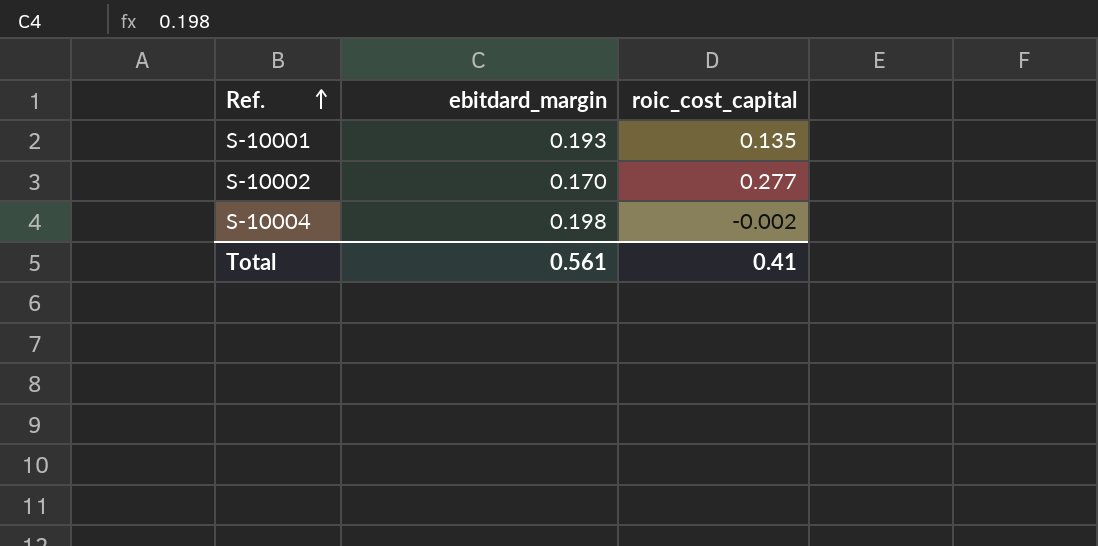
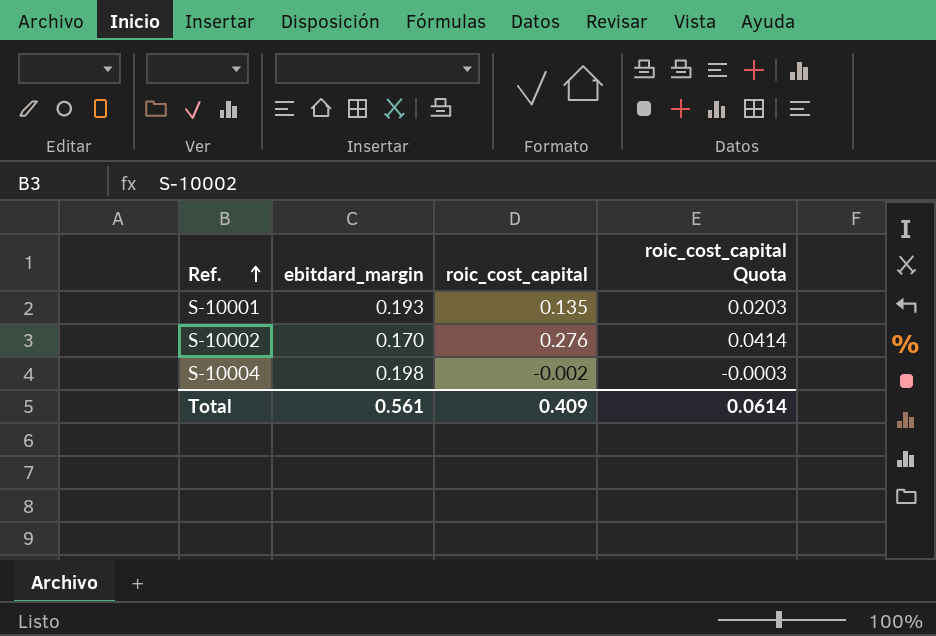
column roic_cost_capital Quota | formula: none -> [roic_cost_capital] * 0.15
S-10002 | roic_cost_capital: 0.277 -> 0.276
Total | roic_cost_capital: 0.41 -> 0.409

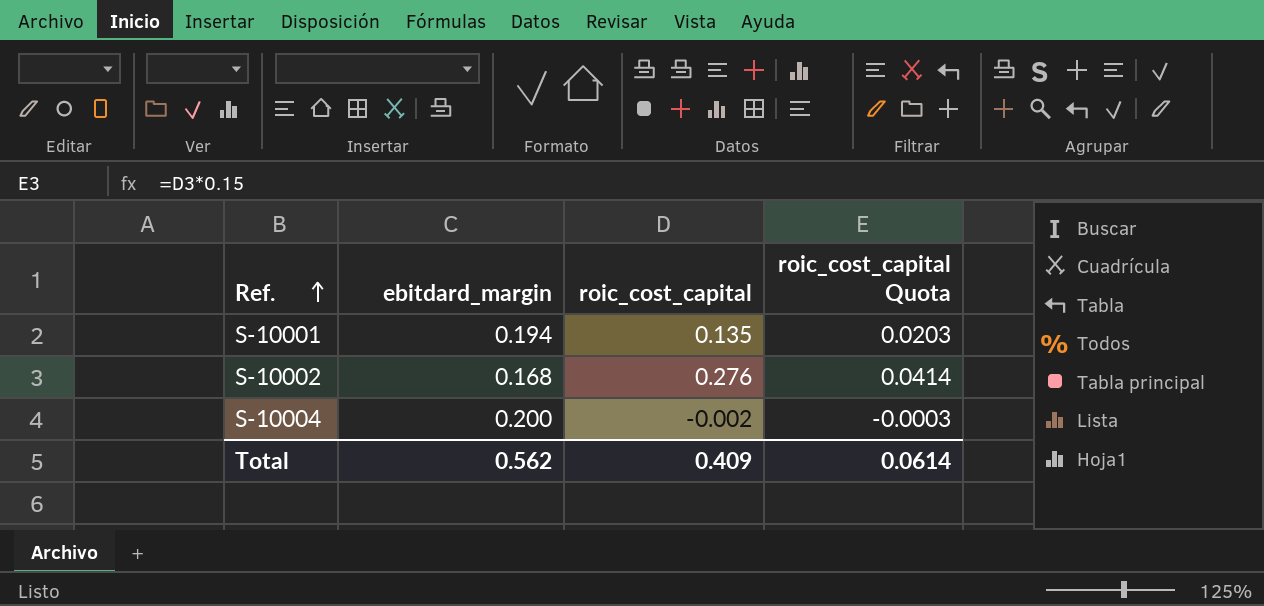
S-10001 | ebitdard_margin: 0.193 -> 0.194
S-10002 | ebitdard_margin: 0.170 -> 0.168
S-10004 | ebitdard_margin: 0.198 -> 0.200
Total | ebitdard_margin: 0.561 -> 0.562

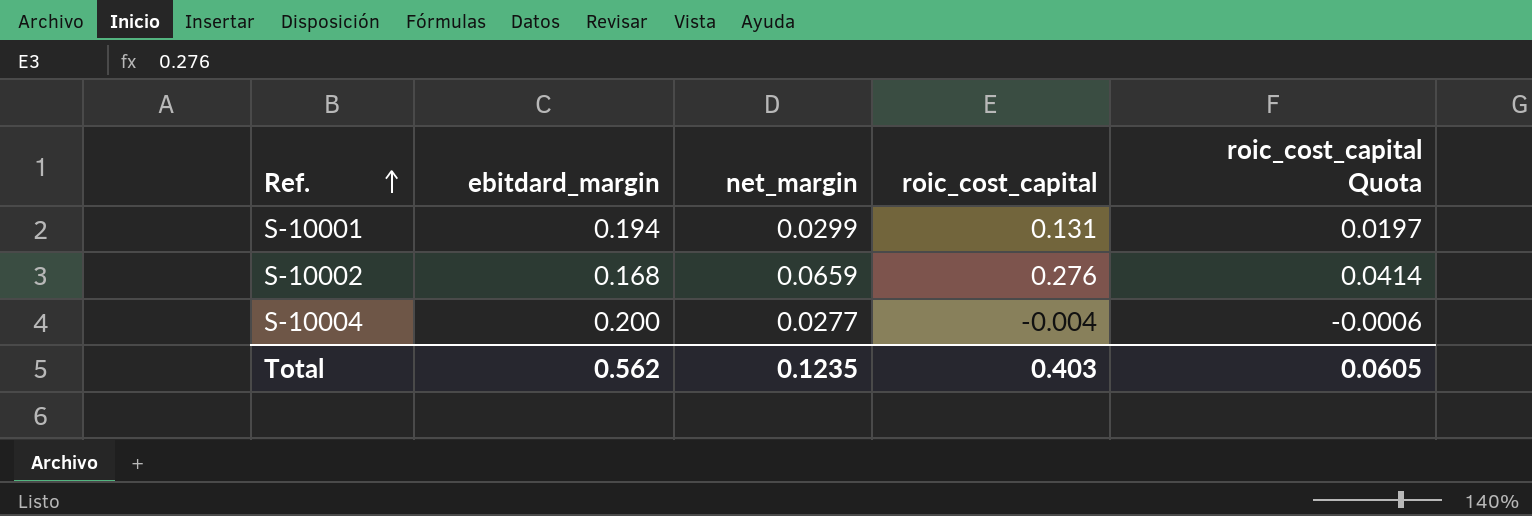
column net_margin | position: none -> 3
S-10001 | roic_cost_capital: 0.135 -> 0.131
S-10001 | roic_cost_capital Quota: 0.0203 -> 0.0197
S-10004 | roic_cost_capital: -0.002 -> -0.004
S-10004 | roic_cost_capital Quota: -0.0003 -> -0.0006
Total | roic_cost_capital: 0.409 -> 0.403
Total | roic_cost_capital Quota: 0.0614 -> 0.0605

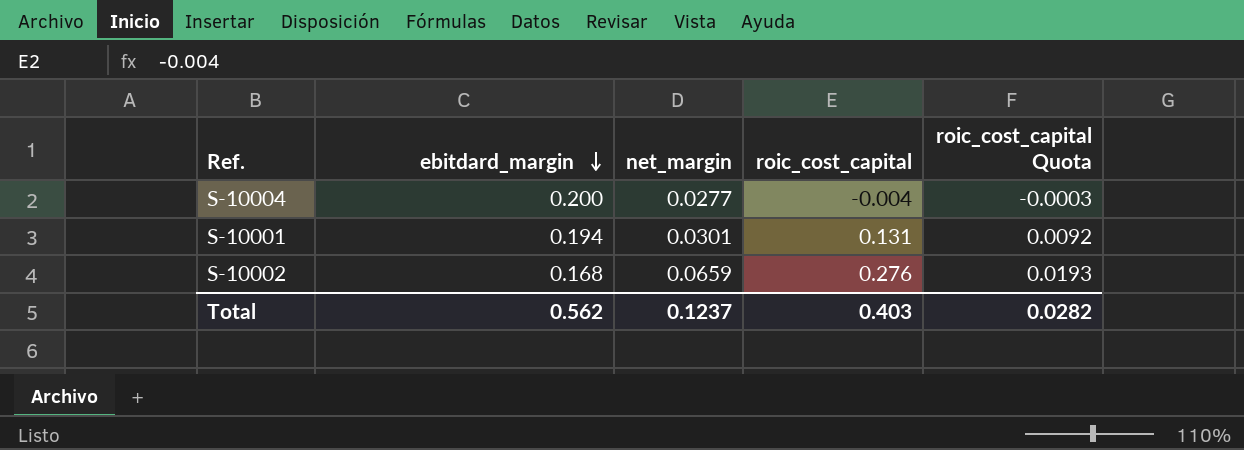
row order: Ref. ascending -> ebitdard_margin descending
column roic_cost_capital Quota | formula: [roic_cost_capital] * 0.15 -> [roic_cost_capital] * 0.07
S-10001 | net_margin: 0.0299 -> 0.0301
Total | net_margin: 0.1235 -> 0.1237
Total | roic_cost_capital Quota: 0.0605 -> 0.0282

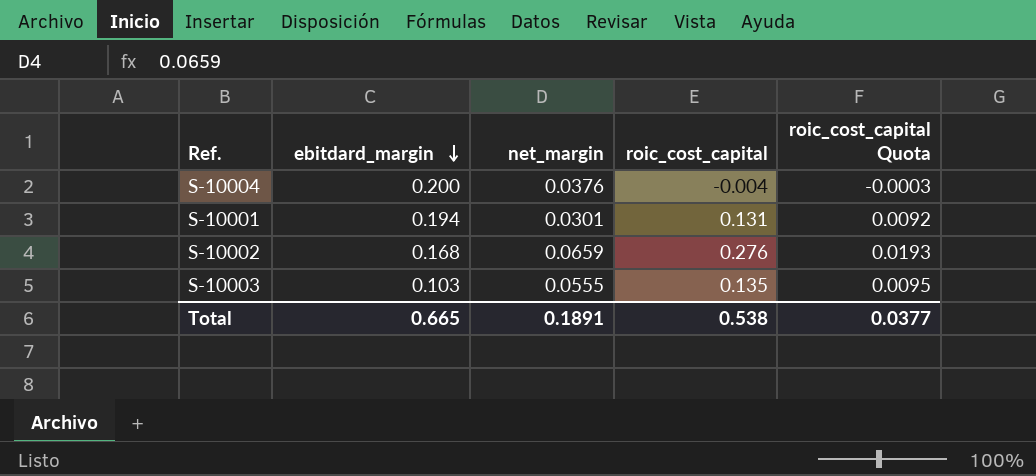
S-10004 | net_margin: 0.0277 -> 0.0376
row S-10003: none -> 0.103 | 0.0555 | 0.135 | 0.0095
Total | ebitdard_margin: 0.562 -> 0.665
Total | net_margin: 0.1237 -> 0.1891
Total | roic_cost_capital: 0.403 -> 0.538
Total | roic_cost_capital Quota: 0.0282 -> 0.0377

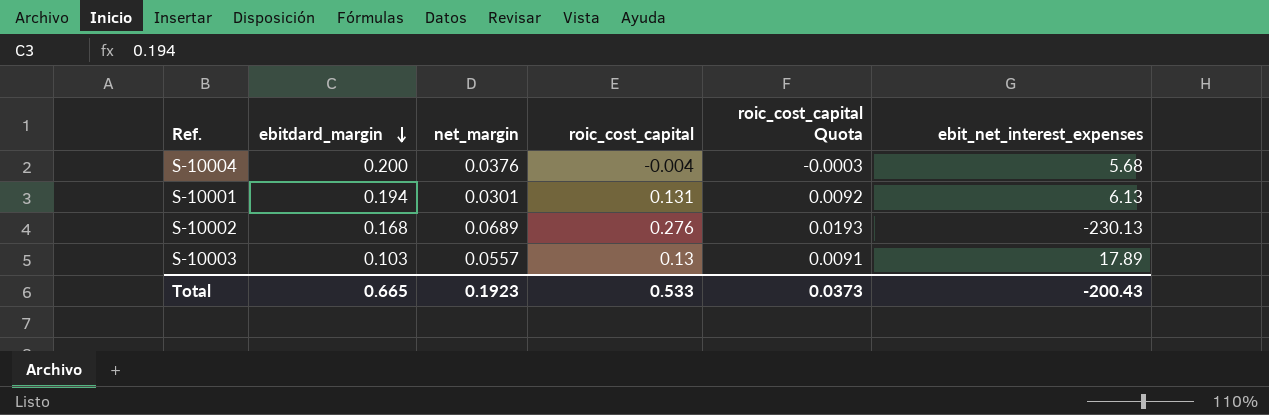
column ebit_net_interest_expenses | position: none -> 6
S-10002 | net_margin: 0.0659 -> 0.0689
S-10003 | net_margin: 0.0555 -> 0.0557
S-10003 | roic_cost_capital: 0.135 -> 0.13
S-10003 | roic_cost_capital Quota: 0.0095 -> 0.0091
Total | net_margin: 0.1891 -> 0.1923
Total | roic_cost_capital: 0.538 -> 0.533
Total | roic_cost_capital Quota: 0.0377 -> 0.0373

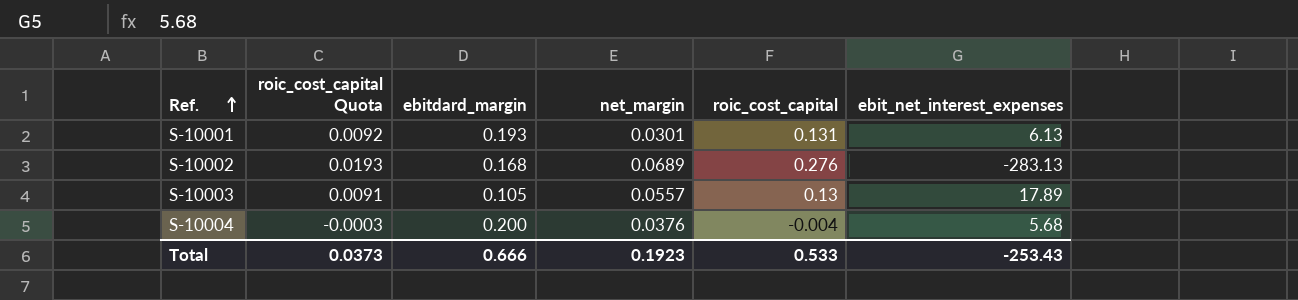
row order: ebitdard_margin descending -> Ref. ascending
column roic_cost_capital Quota | position: 5 -> 2
S-10001 | ebitdard_margin: 0.194 -> 0.193
S-10002 | ebit_net_interest_expenses: -230.13 -> -283.13
S-10003 | ebitdard_margin: 0.103 -> 0.105
Total | ebitdard_margin: 0.665 -> 0.666
Total | ebit_net_interest_expenses: -200.43 -> -253.43

